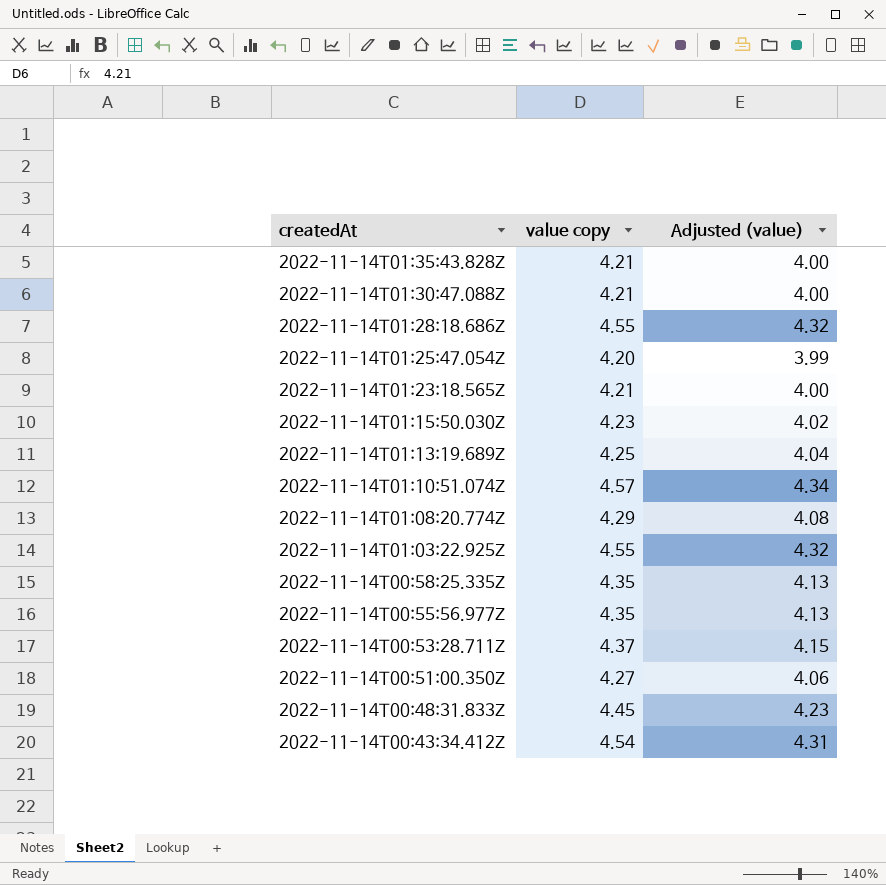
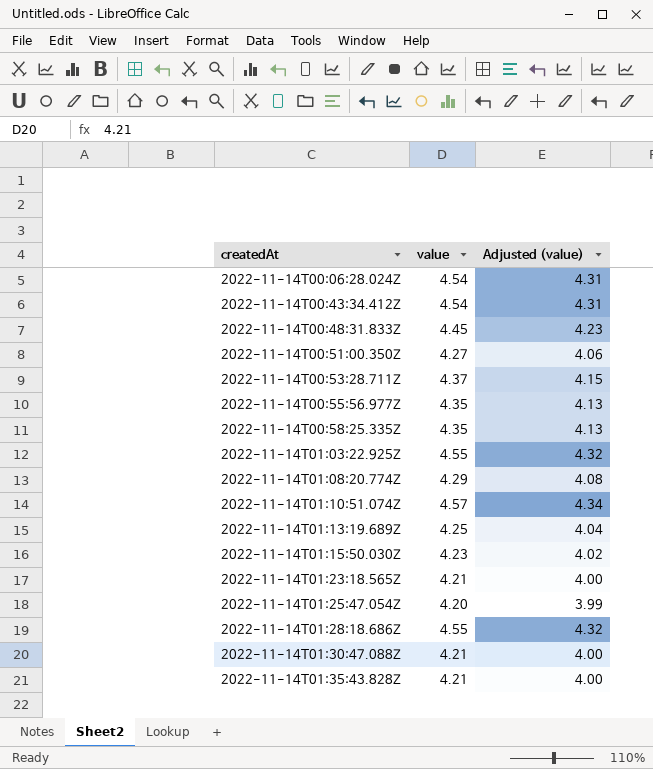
row order: createdAt descending -> createdAt ascending
column name: value copy -> value
row 2022-11-14T00:06:28.024Z: none -> 4.54 | 4.31

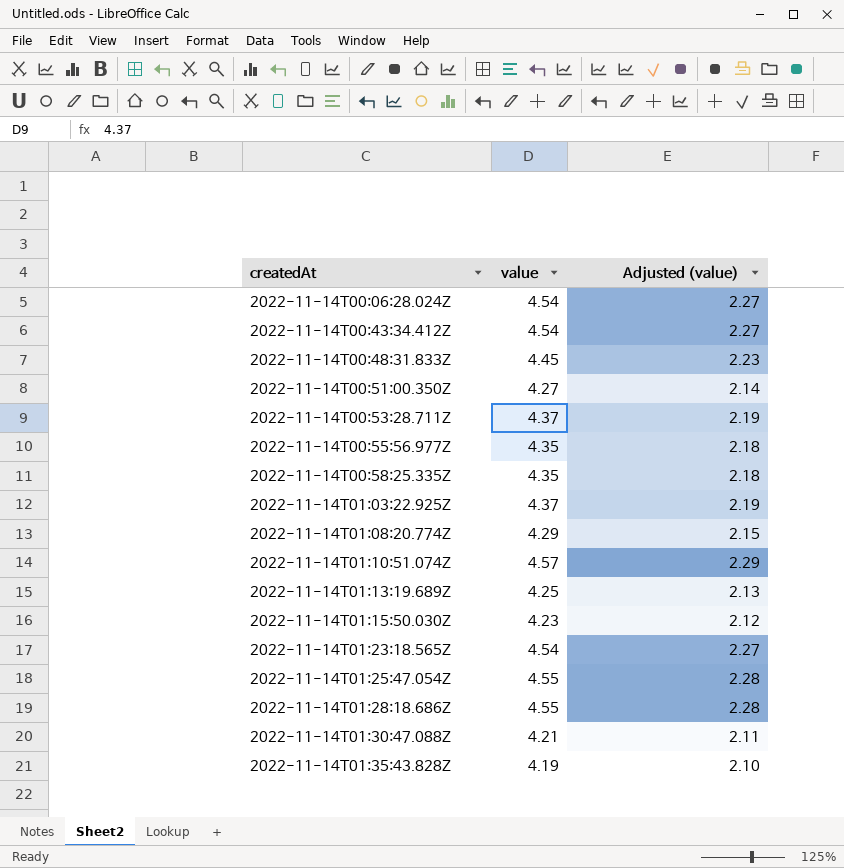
column Adjusted (value) | formula: [value] * 0.95 -> [value] * 0.5
2022-11-14T01:03:22.925Z | value: 4.55 -> 4.37
2022-11-14T01:23:18.565Z | value: 4.21 -> 4.54
2022-11-14T01:25:47.054Z | value: 4.20 -> 4.55
2022-11-14T01:35:43.828Z | value: 4.21 -> 4.19

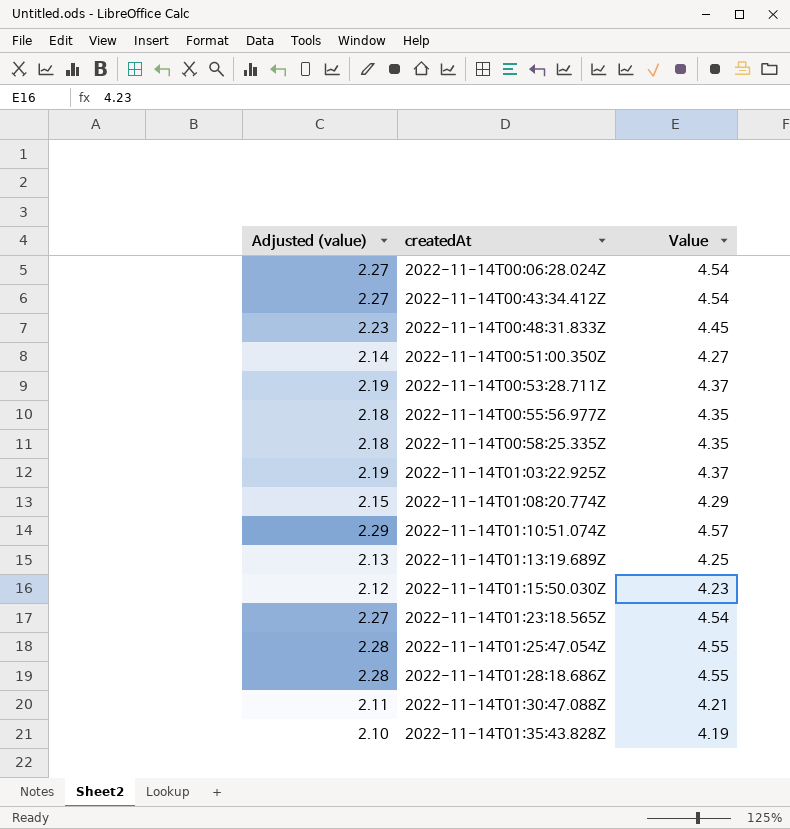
column Adjusted (value) | position: 3 -> 1
column name: value -> Value

